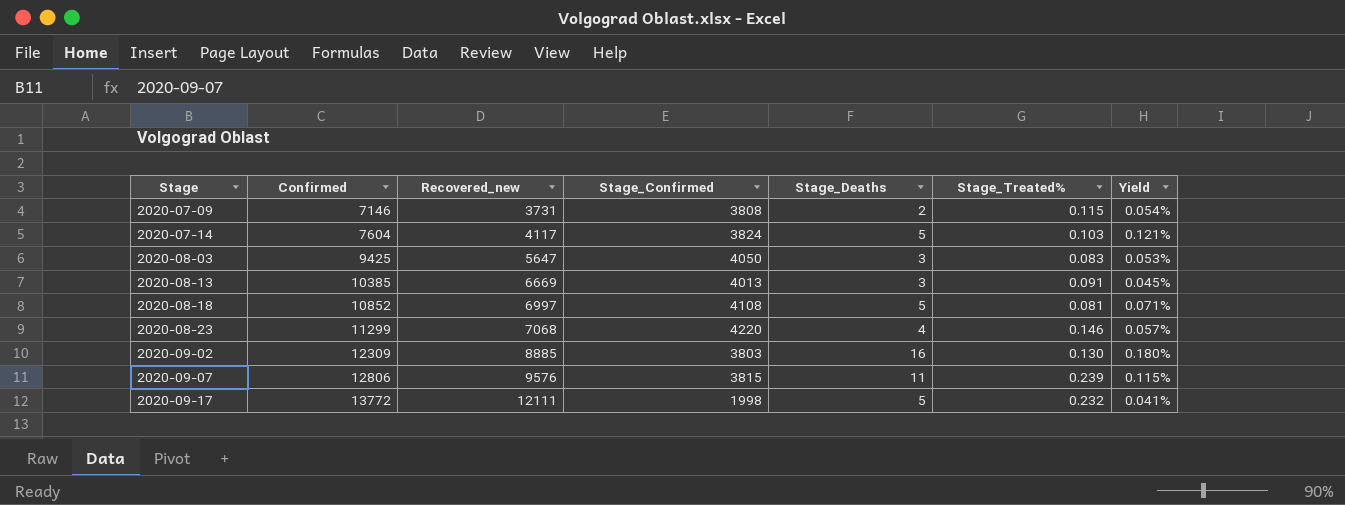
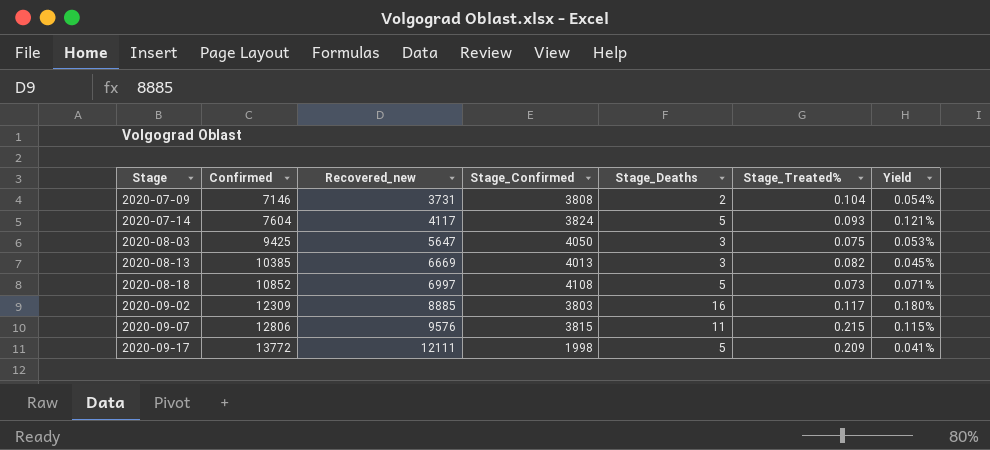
row 2020-08-23: 11299 | 7068 | 4220 | 4 | 0.146 | 0.057% -> none
2020-07-09 | Stage_Treated%: 0.115 -> 0.104
2020-07-14 | Stage_Treated%: 0.103 -> 0.093
2020-08-03 | Stage_Treated%: 0.083 -> 0.075
2020-08-13 | Stage_Treated%: 0.091 -> 0.082
2020-08-18 | Stage_Treated%: 0.081 -> 0.073
2020-09-02 | Stage_Treated%: 0.130 -> 0.117
2020-09-07 | Stage_Treated%: 0.239 -> 0.215
2020-09-17 | Stage_Treated%: 0.232 -> 0.209

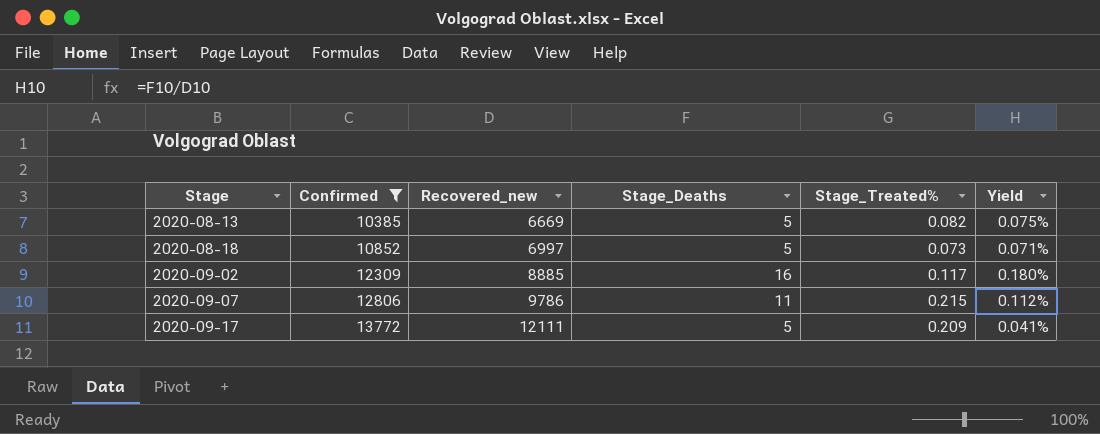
filter: none -> Confirmed >= 10385
column Stage_Confirmed | position: 4 -> none
2020-08-13 | Stage_Deaths: 3 -> 5
2020-08-13 | Yield: 0.045% -> 0.075%
2020-09-07 | Recovered_new: 9576 -> 9786
2020-09-07 | Yield: 0.115% -> 0.112%

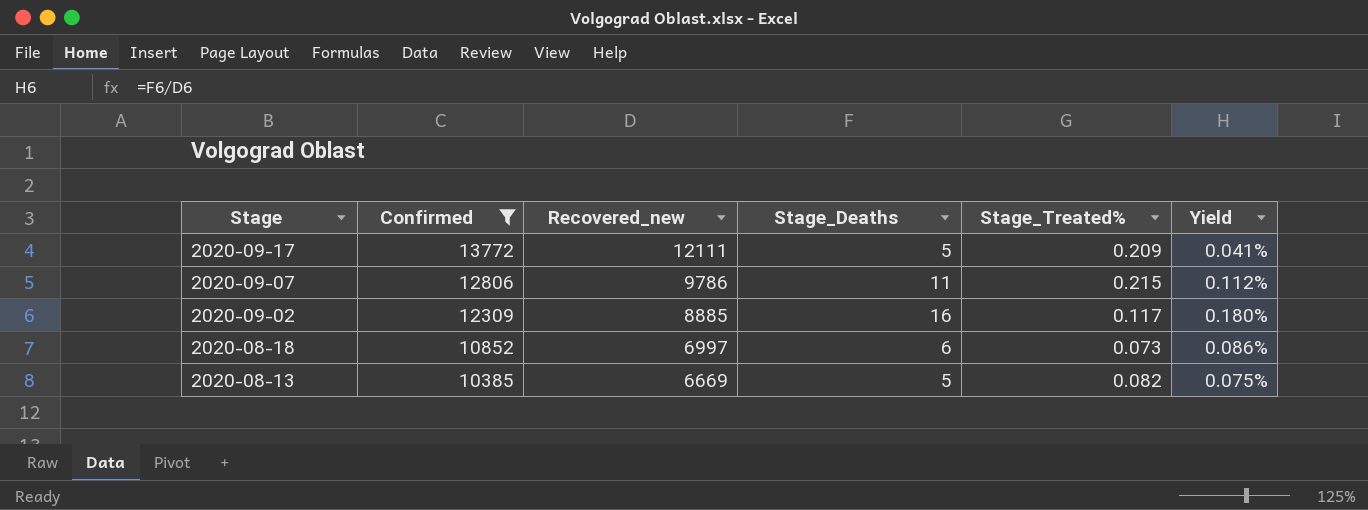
row order: Stage ascending -> Stage descending
2020-08-18 | Stage_Deaths: 5 -> 6
2020-08-18 | Yield: 0.071% -> 0.086%

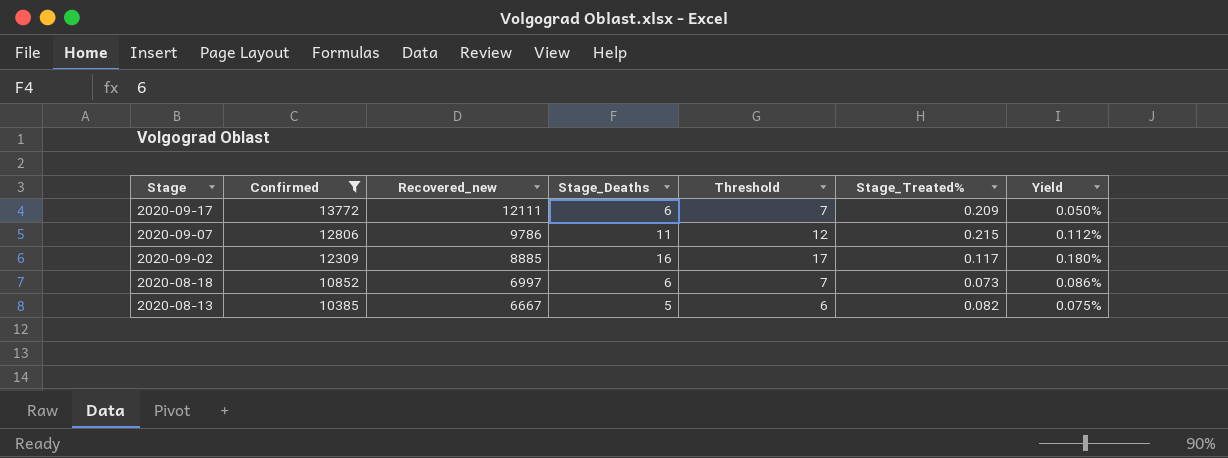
column Threshold | formula: none -> [Stage_Deaths] + 1
2020-09-17 | Stage_Deaths: 5 -> 6
2020-09-17 | Yield: 0.041% -> 0.050%
2020-08-13 | Recovered_new: 6669 -> 6667

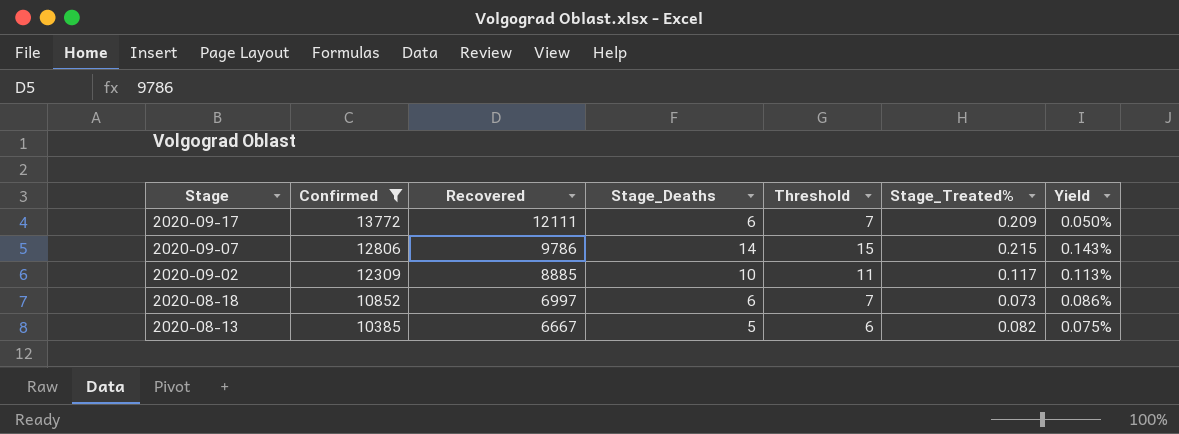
column name: Recovered_new -> Recovered
2020-09-07 | Stage_Deaths: 11 -> 14
2020-09-07 | Threshold: 12 -> 15
2020-09-07 | Yield: 0.112% -> 0.143%
2020-09-02 | Stage_Deaths: 16 -> 10
2020-09-02 | Threshold: 17 -> 11
2020-09-02 | Yield: 0.180% -> 0.113%

